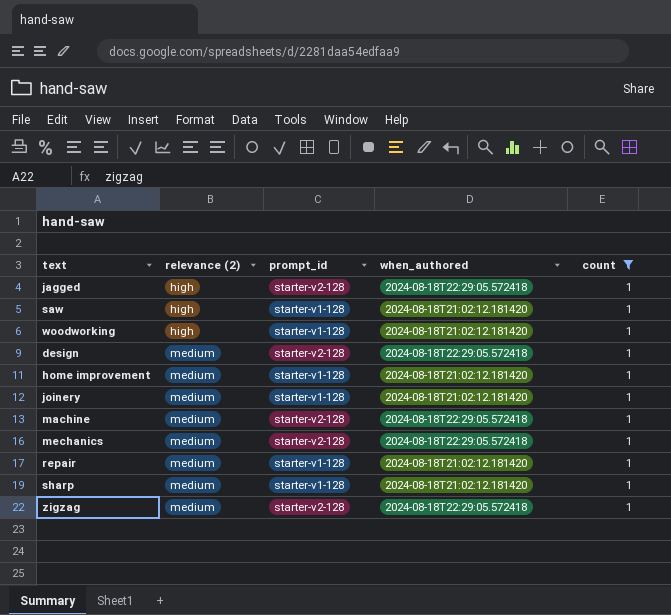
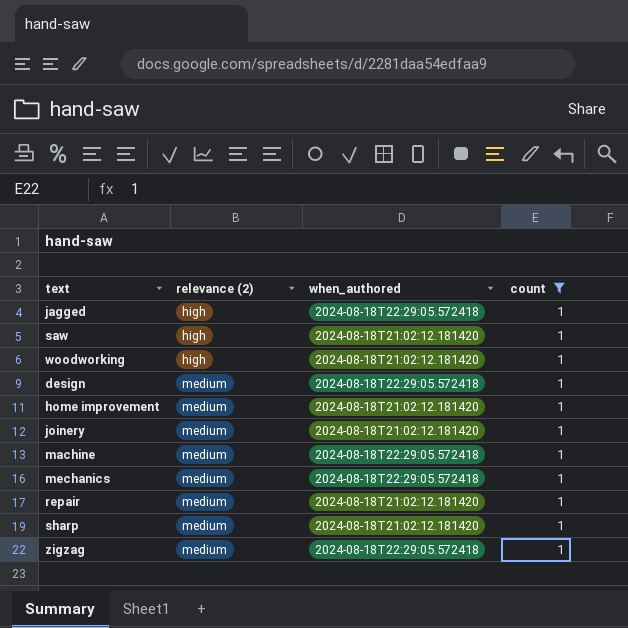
column prompt_id | position: 3 -> none

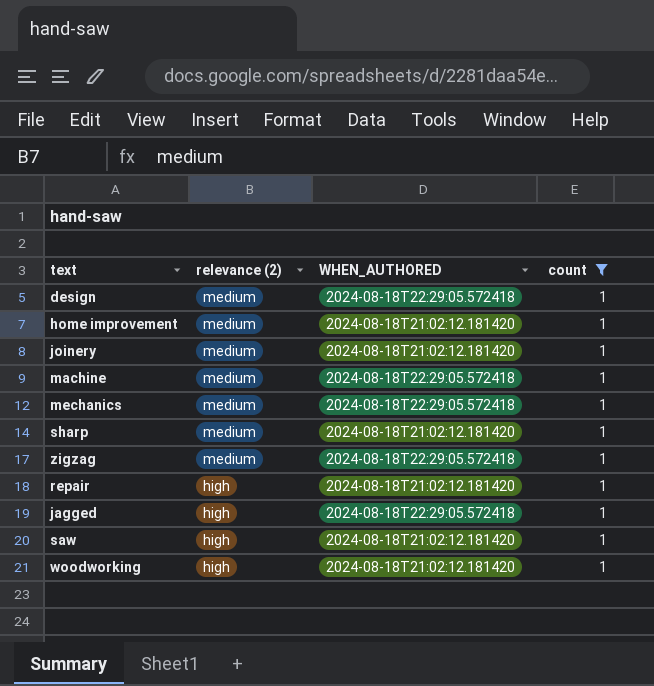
row order: relevance (2) ascending -> relevance (2) descending
column name: when_authored -> WHEN_AUTHORED
repair | relevance (2): medium -> high

